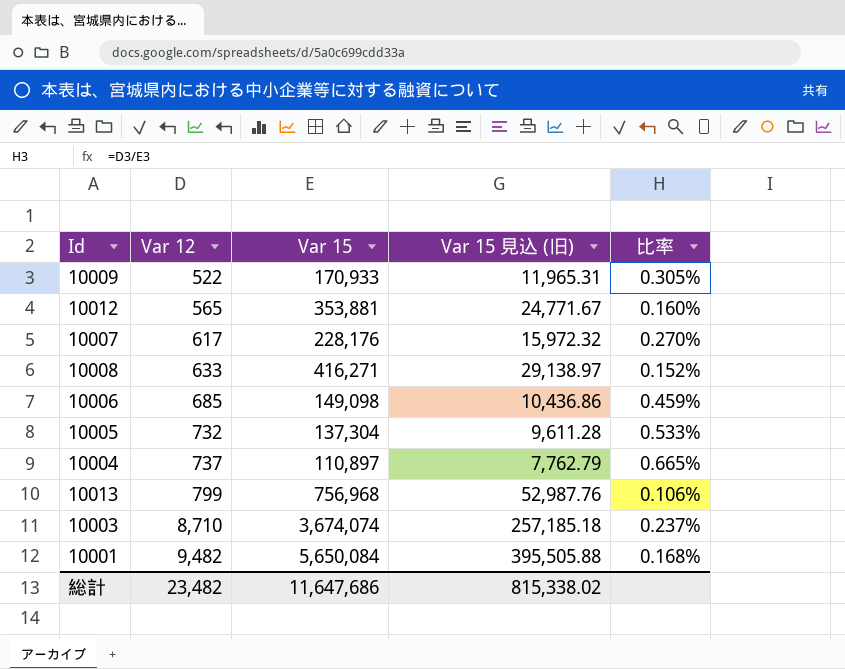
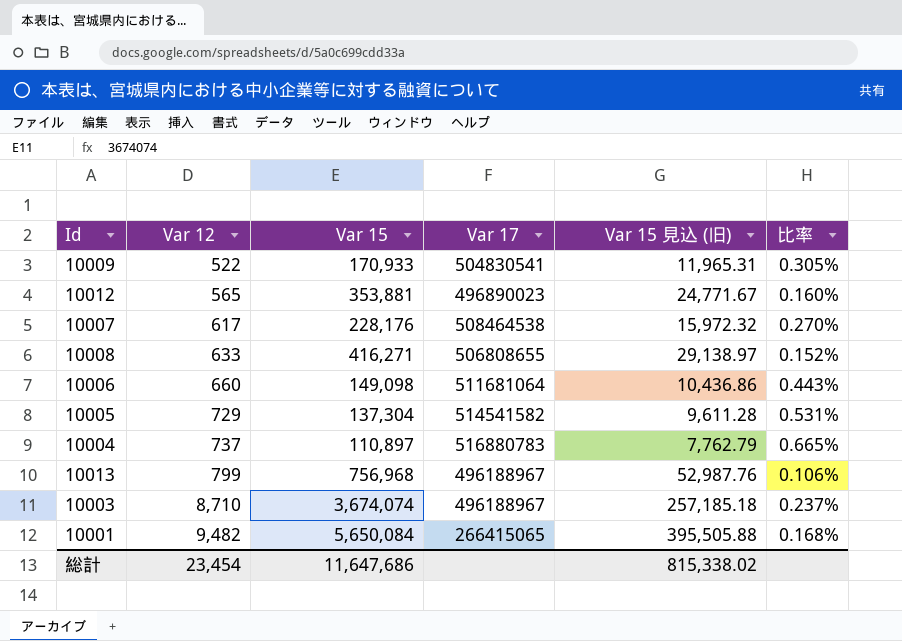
column Var 17 | position: none -> 4
10006 | Var 12: 685 -> 660
10006 | 比率: 0.459% -> 0.443%
10005 | Var 12: 732 -> 729
10005 | 比率: 0.533% -> 0.531%
総計 | Var 12: 23,482 -> 23,454

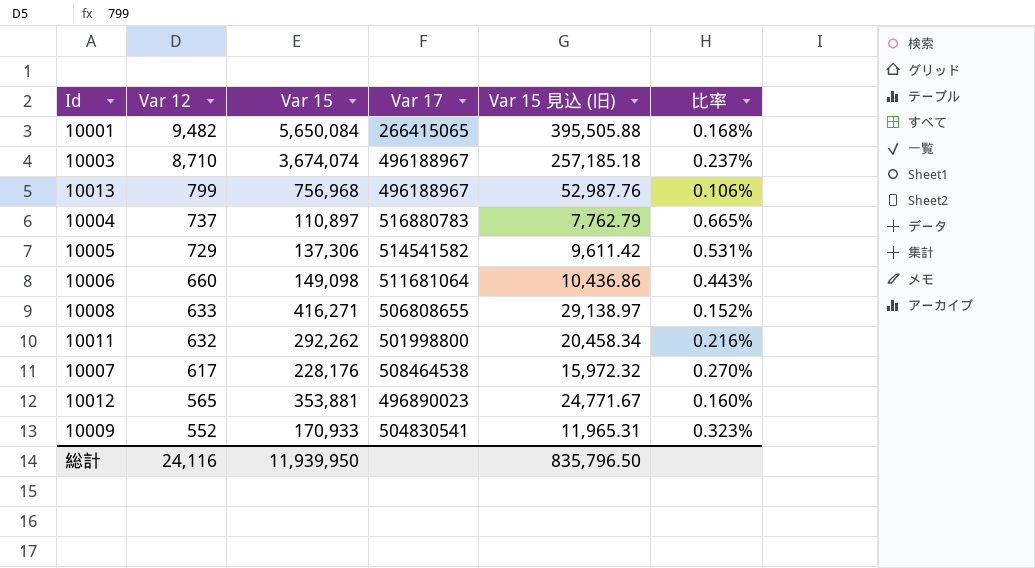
row order: Var 12 ascending -> Var 12 descending
10005 | Var 15: 137,304 -> 137,306
10005 | Var 15 見込 (旧): 9,611.28 -> 9,611.42
row 10011: none -> 632 | 292,262 | 501998800 | 20,458.34 | 0.216%
10009 | Var 12: 522 -> 552
10009 | 比率: 0.305% -> 0.323%
総計 | Var 12: 23,454 -> 24,116
総計 | Var 15: 11,647,686 -> 11,939,950
総計 | Var 15 見込 (旧): 815,338.02 -> 835,796.50

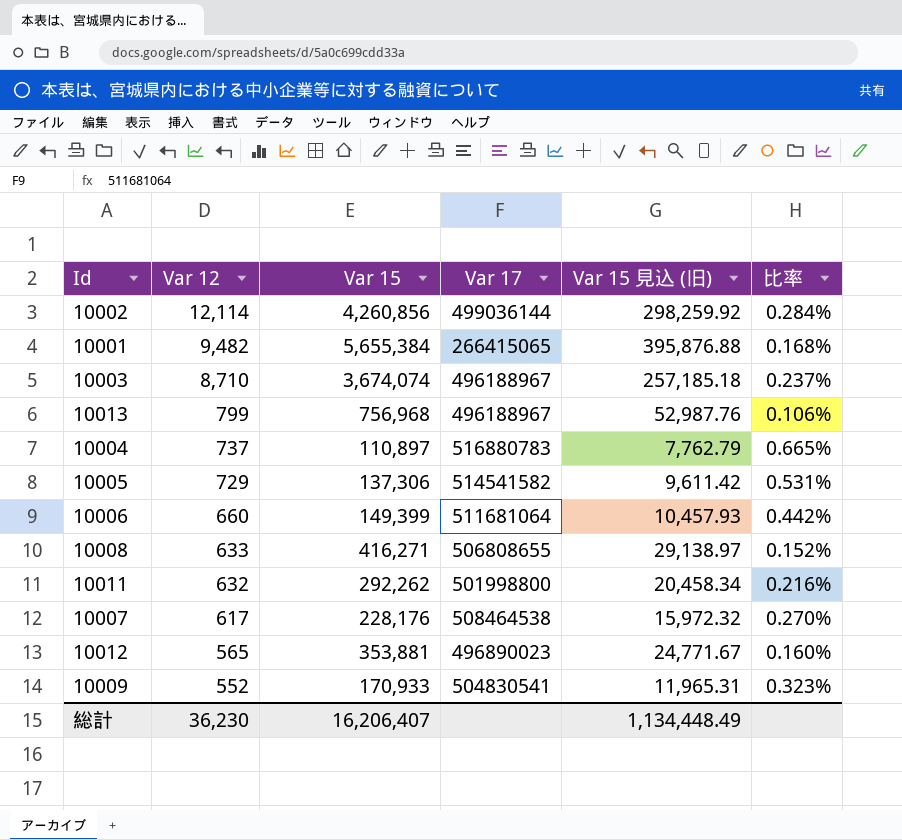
row 10002: none -> 12,114 | 4,260,856 | 499036144 | 298,259.92 | 0.284%
10001 | Var 15: 5,650,084 -> 5,655,384
10001 | Var 15 見込 (旧): 395,505.88 -> 395,876.88
10006 | Var 15: 149,098 -> 149,399
10006 | Var 15 見込 (旧): 10,436.86 -> 10,457.93
10006 | 比率: 0.443% -> 0.442%
総計 | Var 12: 24,116 -> 36,230
総計 | Var 15: 11,939,950 -> 16,206,407
総計 | Var 15 見込 (旧): 835,796.50 -> 1,134,448.49

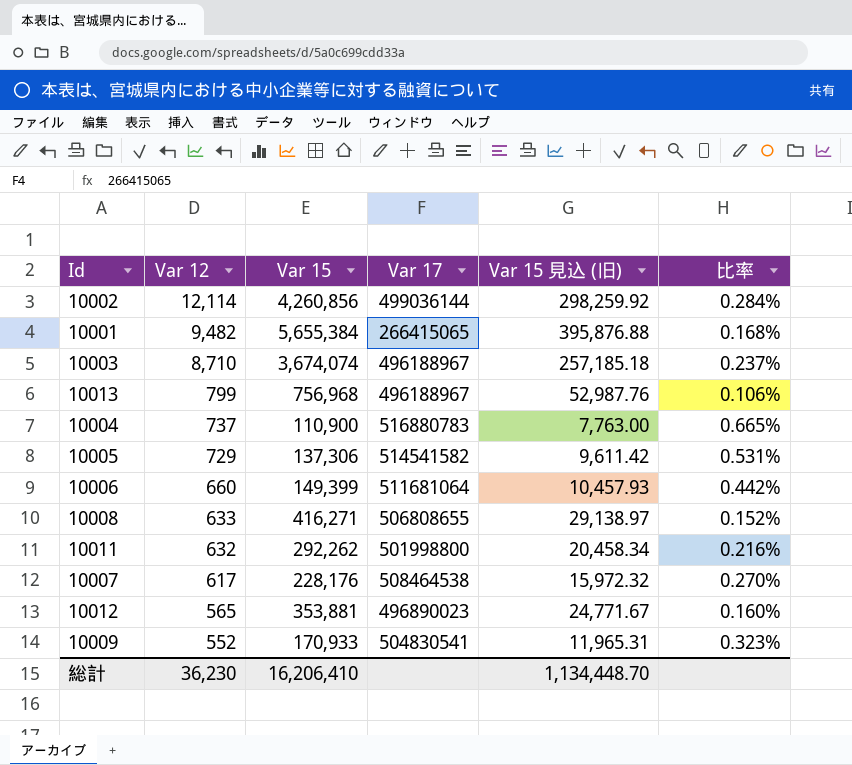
10004 | Var 15: 110,897 -> 110,900
10004 | Var 15 見込 (旧): 7,762.79 -> 7,763.00
総計 | Var 15: 16,206,407 -> 16,206,410
総計 | Var 15 見込 (旧): 1,134,448.49 -> 1,134,448.70

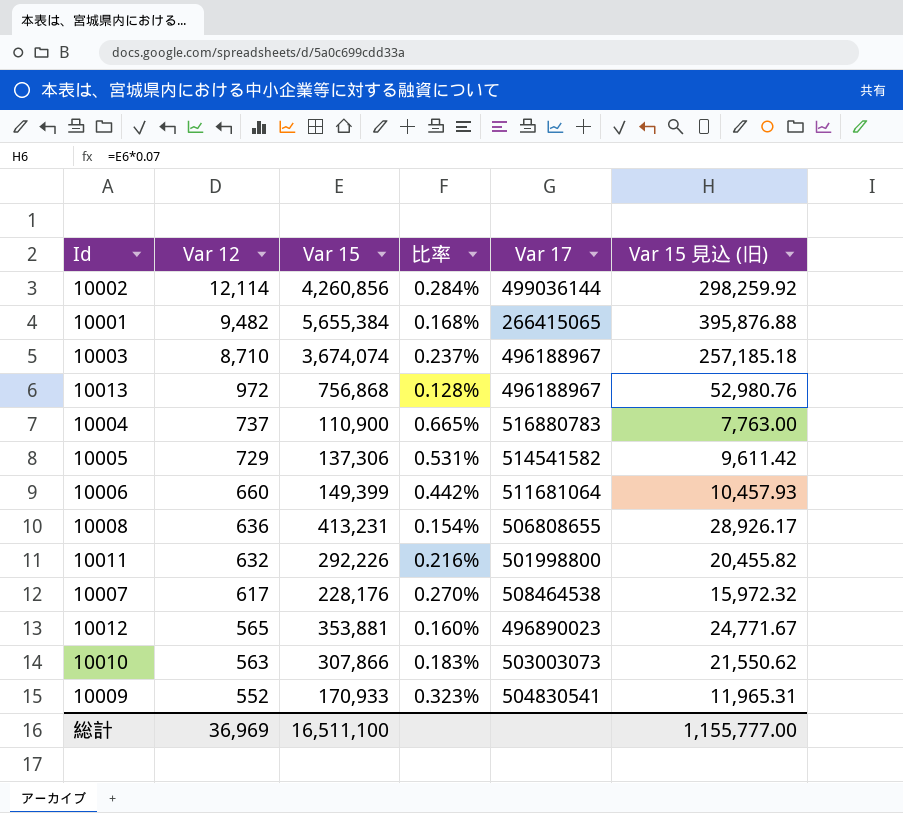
column 比率 | position: 6 -> 4
10013 | Var 12: 799 -> 972
10013 | Var 15: 756,968 -> 756,868
10013 | 比率: 0.106% -> 0.128%
10013 | Var 15 見込 (旧): 52,987.76 -> 52,980.76
10008 | Var 12: 633 -> 636
10008 | Var 15: 416,271 -> 413,231
10008 | 比率: 0.152% -> 0.154%
10008 | Var 15 見込 (旧): 29,138.97 -> 28,926.17
10011 | Var 15: 292,262 -> 292,226
10011 | Var 15 見込 (旧): 20,458.34 -> 20,455.82
row 10010: none -> 563 | 307,866 | 0.183% | 503003073 | 21,550.62
総計 | Var 12: 36,230 -> 36,969
総計 | Var 15: 16,206,410 -> 16,511,100
総計 | Var 15 見込 (旧): 1,134,448.70 -> 1,155,777.00

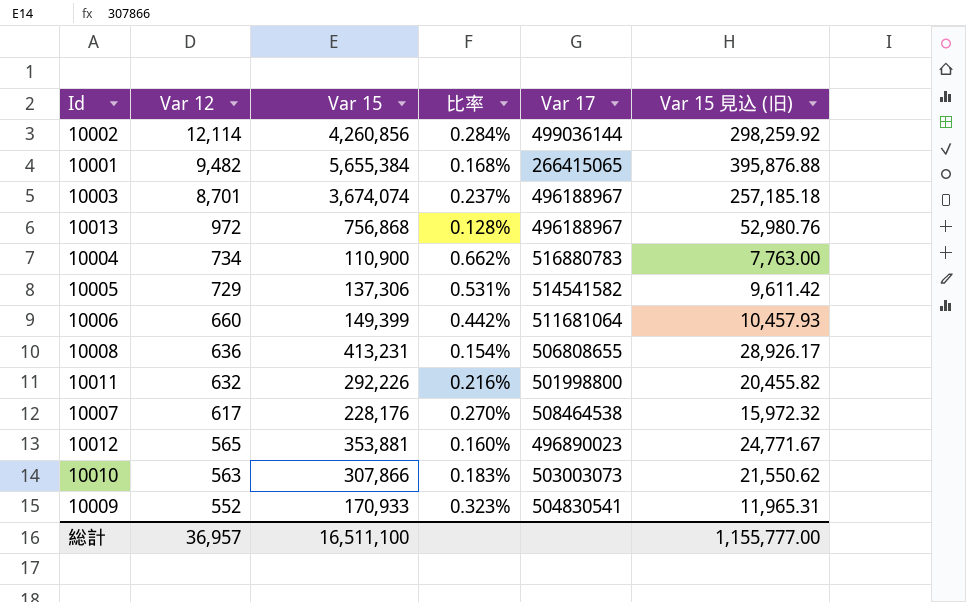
10003 | Var 12: 8,710 -> 8,701
10004 | Var 12: 737 -> 734
10004 | 比率: 0.665% -> 0.662%
総計 | Var 12: 36,969 -> 36,957

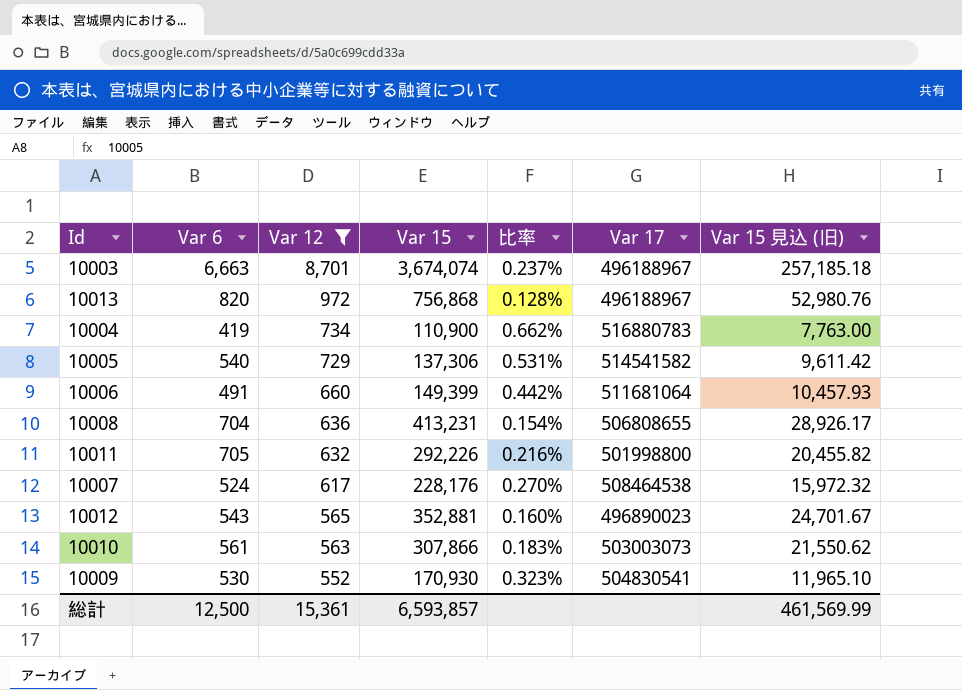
filter: none -> Var 12 <= 8,701
column Var 6 | position: none -> 2
10012 | Var 15: 353,881 -> 352,881
10012 | Var 15 見込 (旧): 24,771.67 -> 24,701.67
10009 | Var 15: 170,933 -> 170,930
10009 | Var 15 見込 (旧): 11,965.31 -> 11,965.10
総計 | Var 12: 36,957 -> 15,361
総計 | Var 15: 16,511,100 -> 6,593,857
総計 | Var 15 見込 (旧): 1,155,777.00 -> 461,569.99

